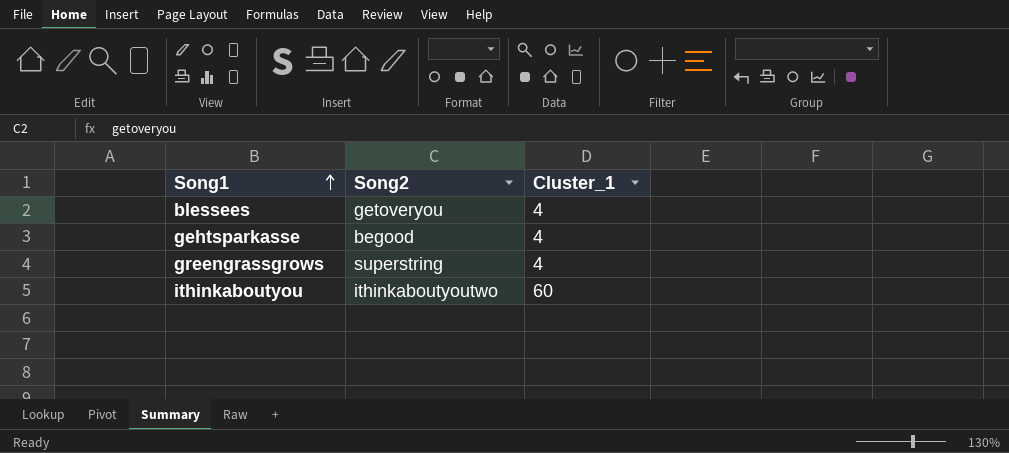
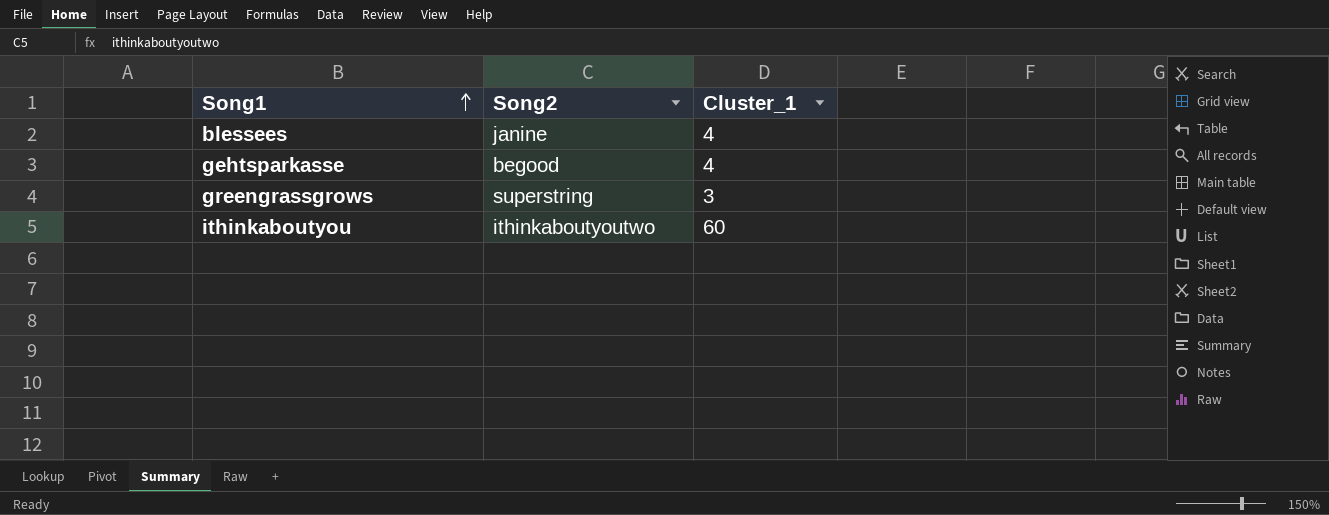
blessees | Song2: getoveryou -> janine
greengrassgrows | Cluster_1: 4 -> 3

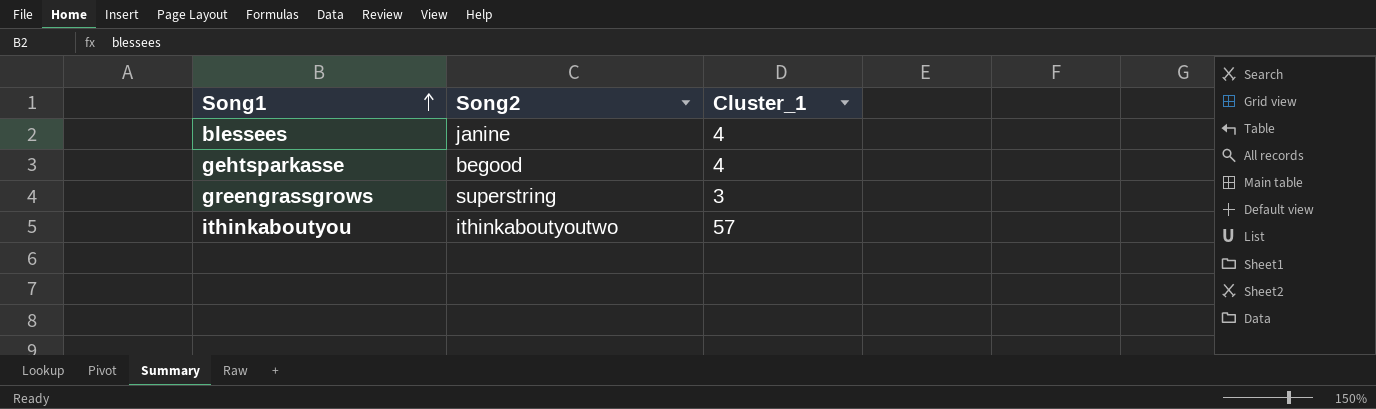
ithinkaboutyou | Cluster_1: 60 -> 57

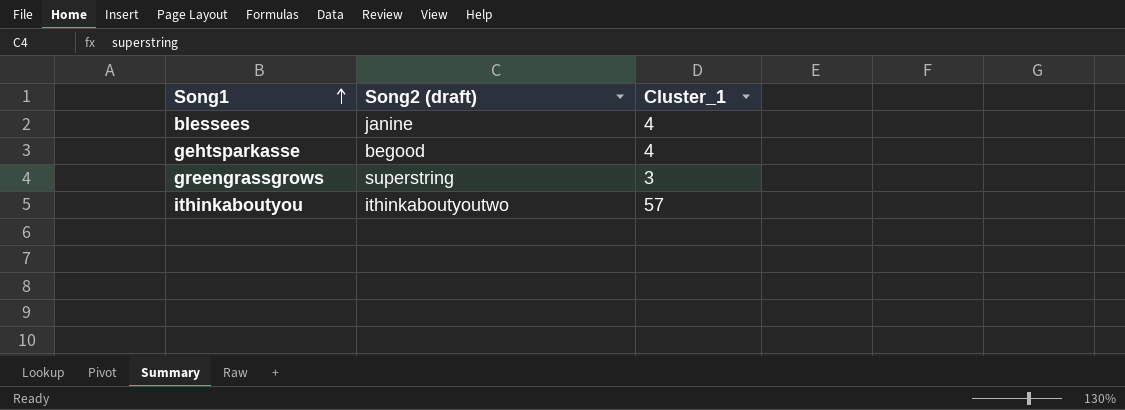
column name: Song2 -> Song2 (draft)

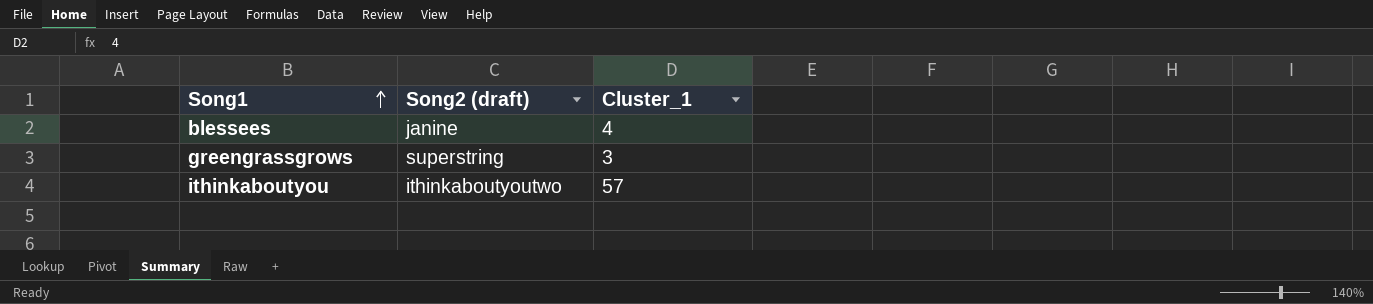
row gehtsparkasse: begood | 4 -> none

